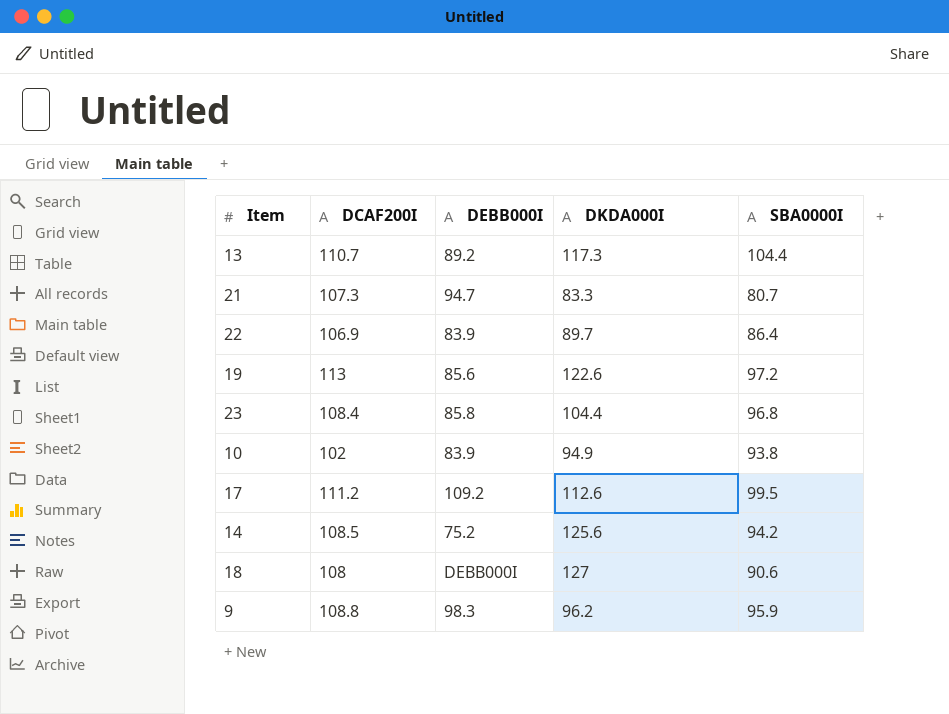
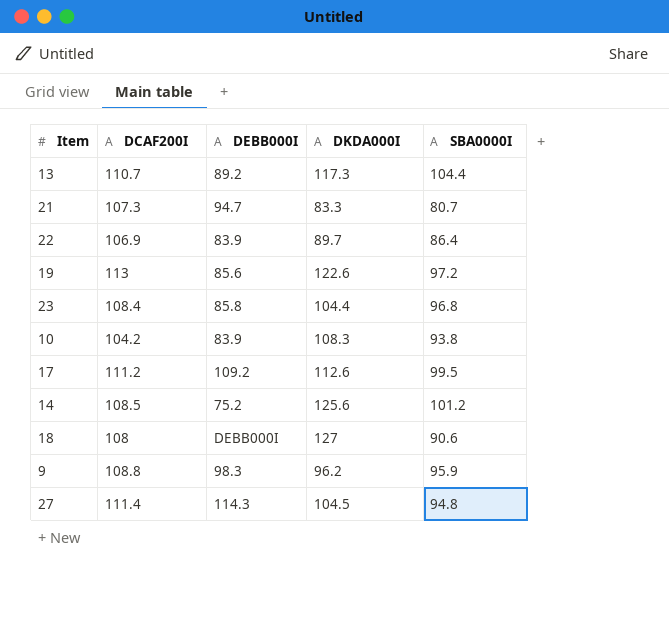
10 | DCAF200I: 102 -> 104.2
10 | DKDA000I: 94.9 -> 108.3
14 | SBA0000I: 94.2 -> 101.2
row 27: none -> 111.4 | 114.3 | 104.5 | 94.8

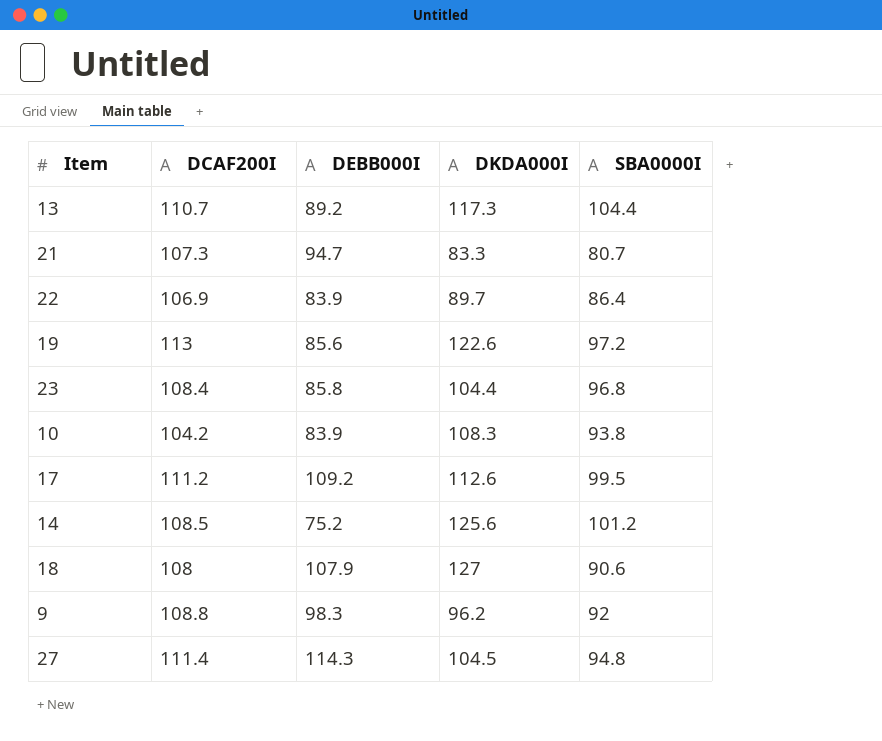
18 | DEBB000I: DEBB000I -> 107.9
9 | SBA0000I: 95.9 -> 92

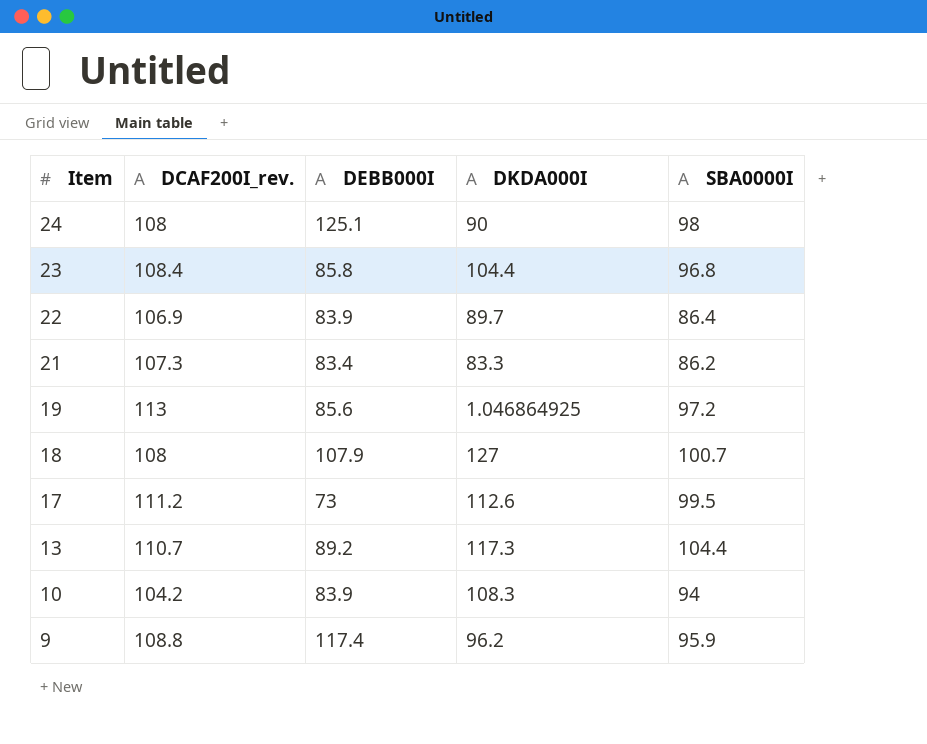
row order: none -> Item descending
column name: DCAF200I -> DCAF200I_rev.
row 14: 108.5 | 75.2 | 125.6 | 101.2 -> none
row 27: 111.4 | 114.3 | 104.5 | 94.8 -> none
row 24: none -> 108 | 125.1 | 90 | 98
21 | DEBB000I: 94.7 -> 83.4
21 | SBA0000I: 80.7 -> 86.2
19 | DKDA000I: 122.6 -> 1.046864925
18 | SBA0000I: 90.6 -> 100.7
17 | DEBB000I: 109.2 -> 73
10 | SBA0000I: 93.8 -> 94
9 | DEBB000I: 98.3 -> 117.4
9 | SBA0000I: 92 -> 95.9

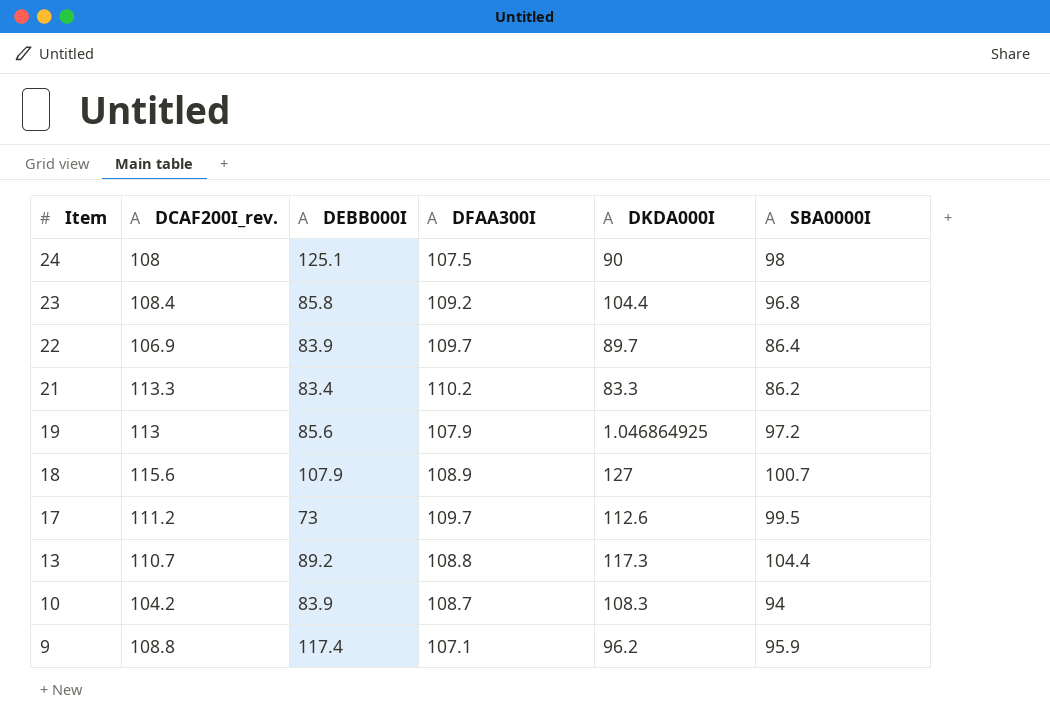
column DFAA300I | position: none -> 4
21 | DCAF200I_rev.: 107.3 -> 113.3
18 | DCAF200I_rev.: 108 -> 115.6

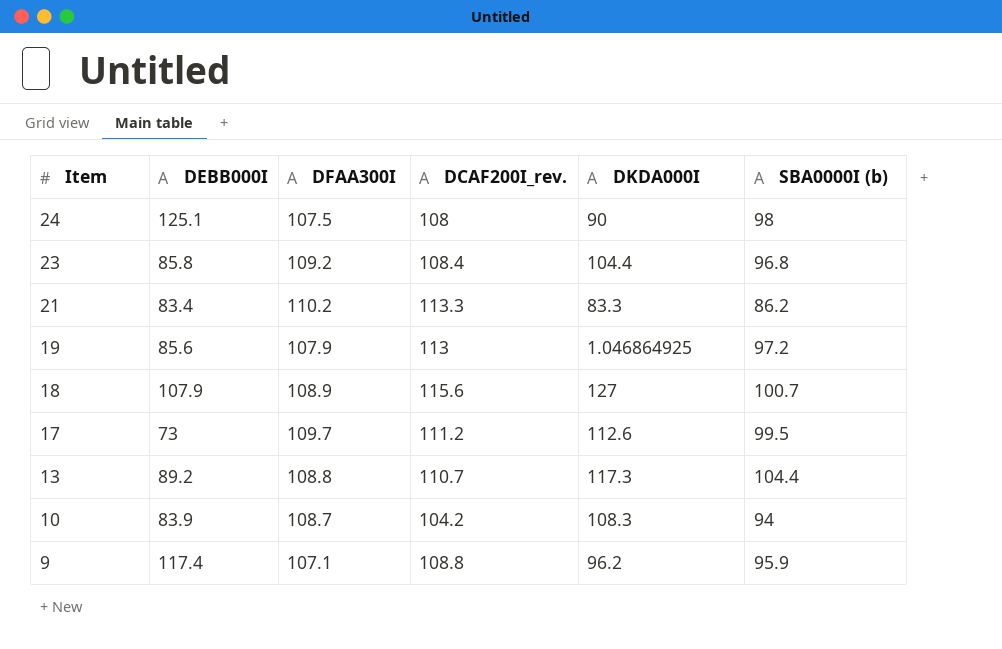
column DCAF200I_rev. | position: 2 -> 4
column name: SBA0000I -> SBA0000I (b)
row 22: 106.9 | 83.9 | 109.7 | 89.7 | 86.4 -> none

